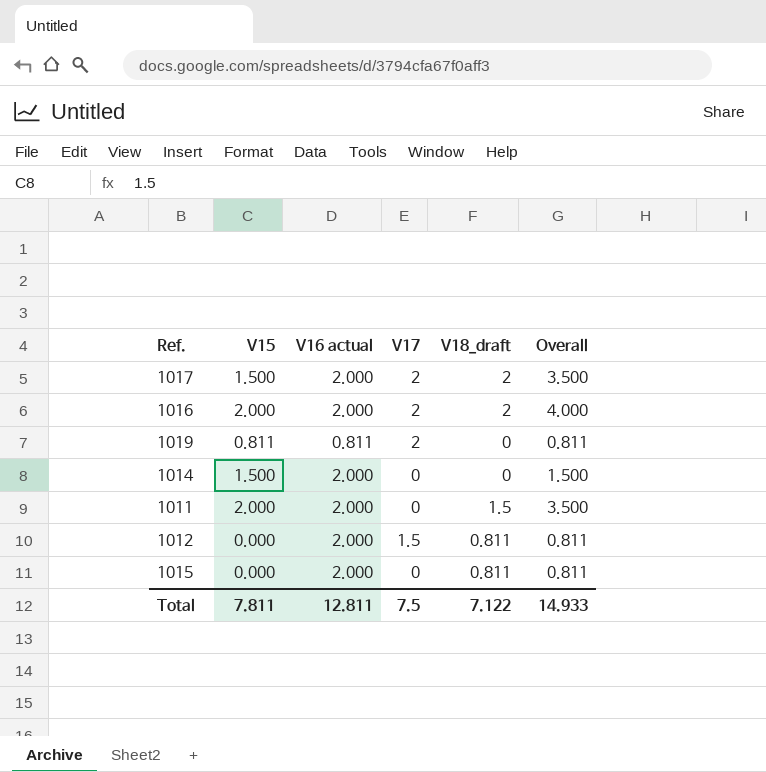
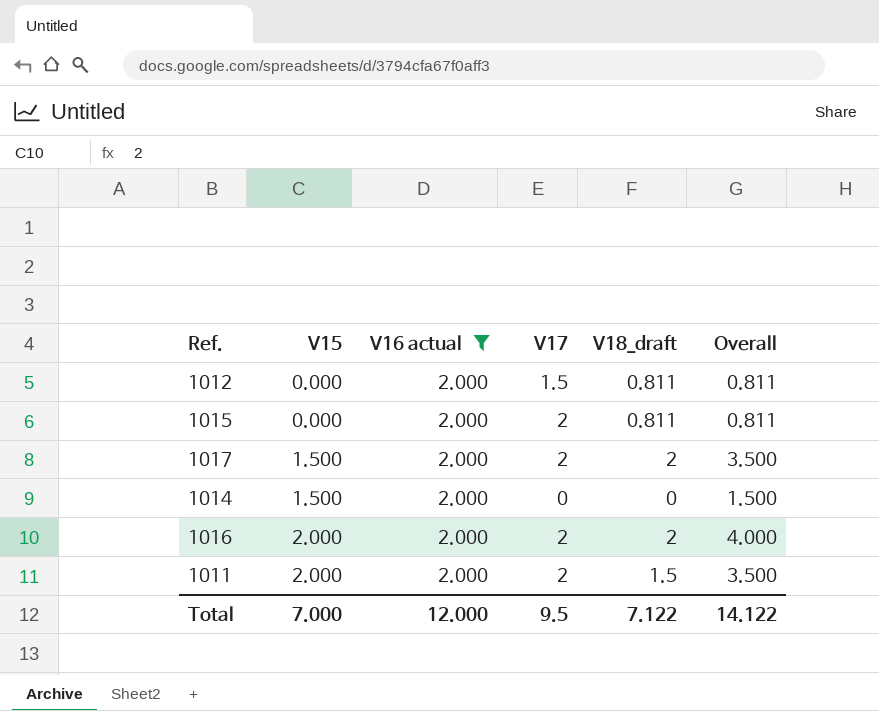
filter: none -> V16 actual = 2.000
row order: none -> V15 ascending
1015 | V17: 0 -> 2
1011 | V17: 0 -> 2
Total | V15: 7.811 -> 7.000
Total | V16 actual: 12.811 -> 12.000
Total | V17: 7.5 -> 9.5
Total | Overall: 14.933 -> 14.122

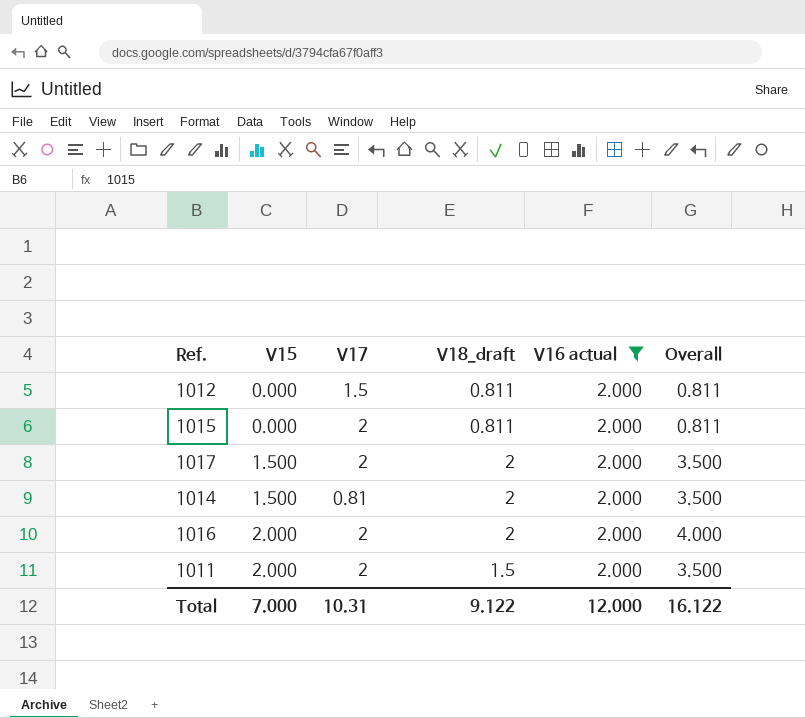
column V16 actual | position: 3 -> 5
1014 | V17: 0 -> 0.81
1014 | V18_draft: 0 -> 2
1014 | Overall: 1.500 -> 3.500
Total | V17: 9.5 -> 10.31
Total | V18_draft: 7.122 -> 9.122
Total | Overall: 14.122 -> 16.122

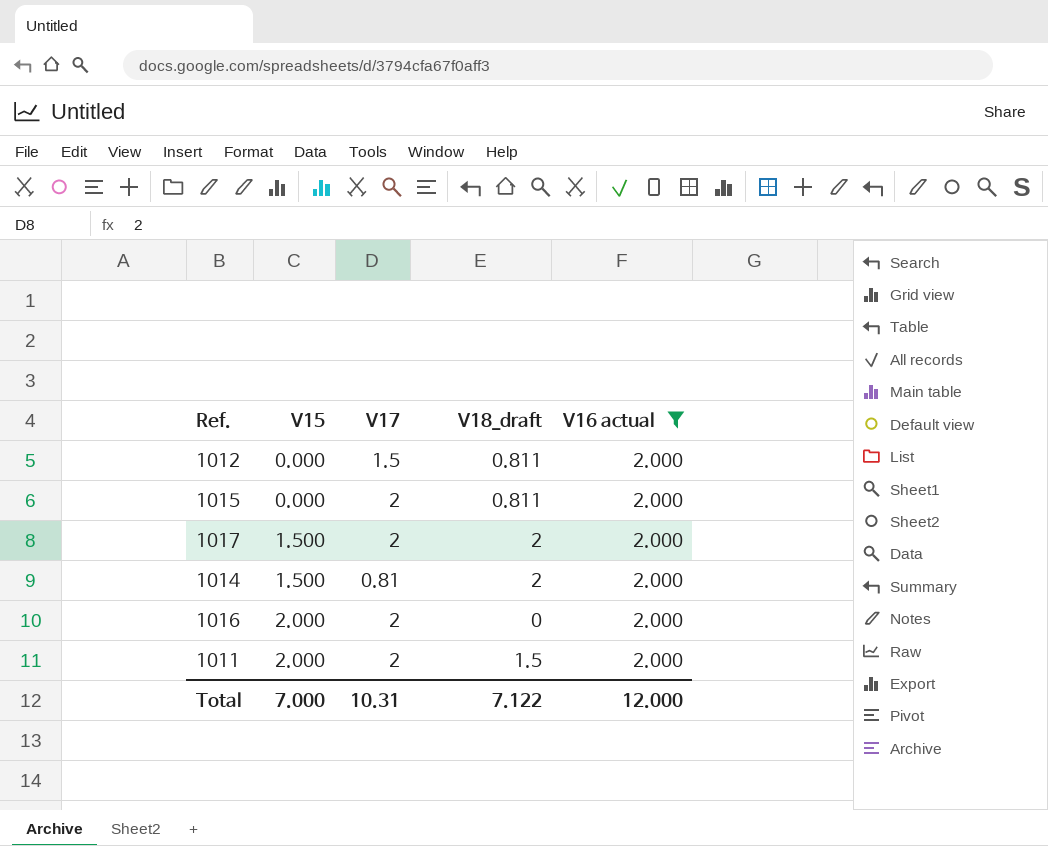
column Overall | formula: [V15] + [V18_draft] -> none
1016 | V18_draft: 2 -> 0
Total | V18_draft: 9.122 -> 7.122

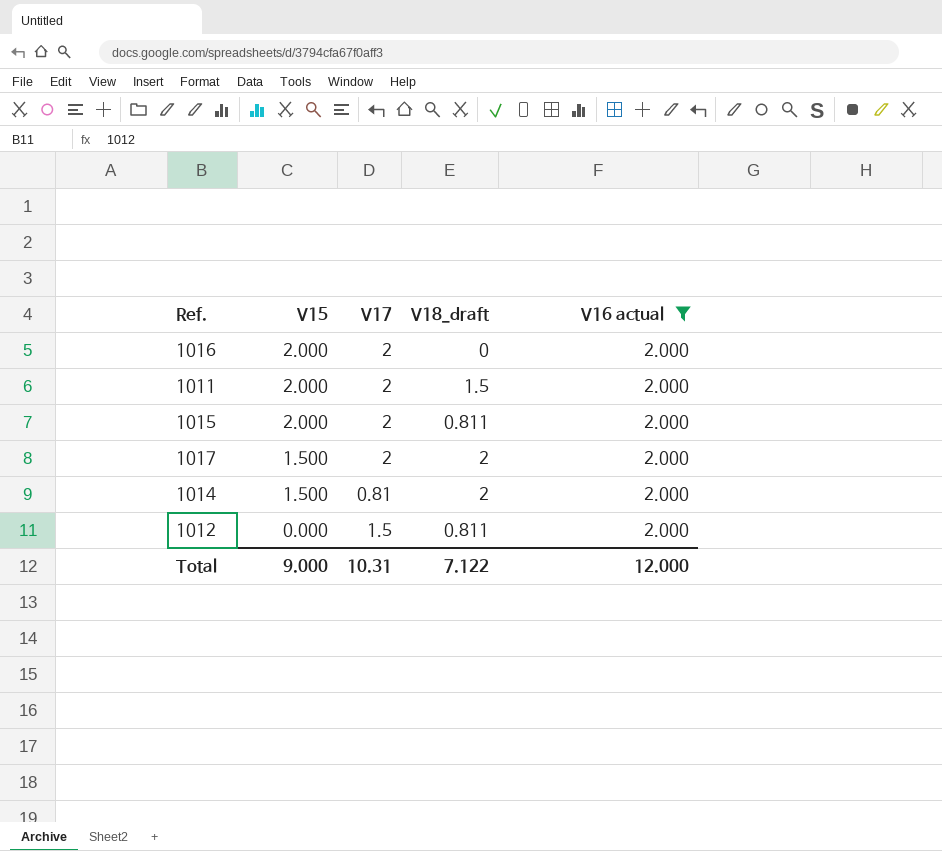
row order: V15 ascending -> V15 descending
1015 | V15: 0.000 -> 2.000
Total | V15: 7.000 -> 9.000

